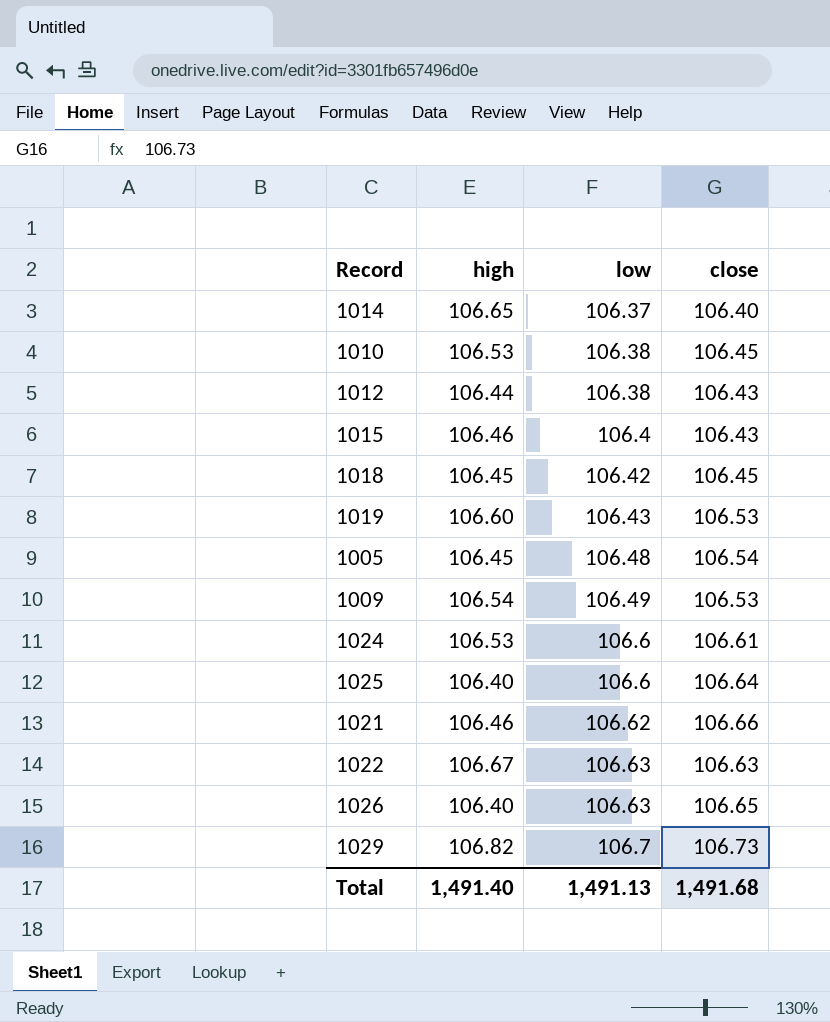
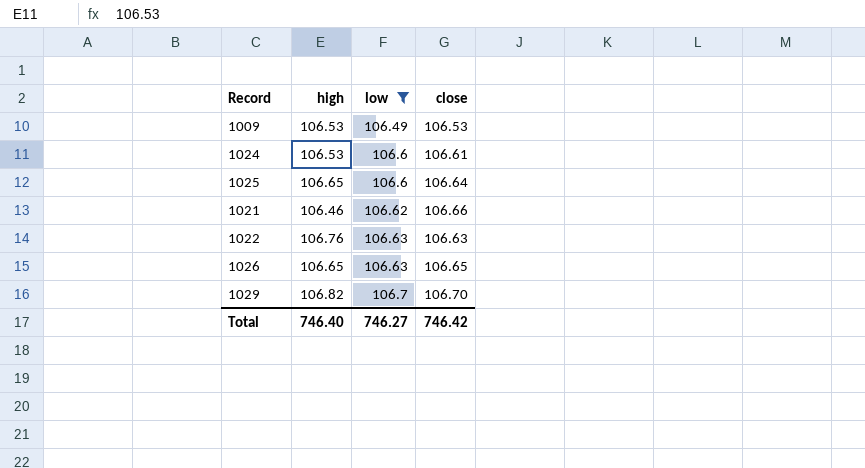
filter: none -> low >= 106.49
1009 | high: 106.54 -> 106.53
1025 | high: 106.40 -> 106.65
1022 | high: 106.67 -> 106.76
1026 | high: 106.40 -> 106.65
1029 | close: 106.73 -> 106.70
Total | high: 1,491.40 -> 746.40
Total | low: 1,491.13 -> 746.27
Total | close: 1,491.68 -> 746.42

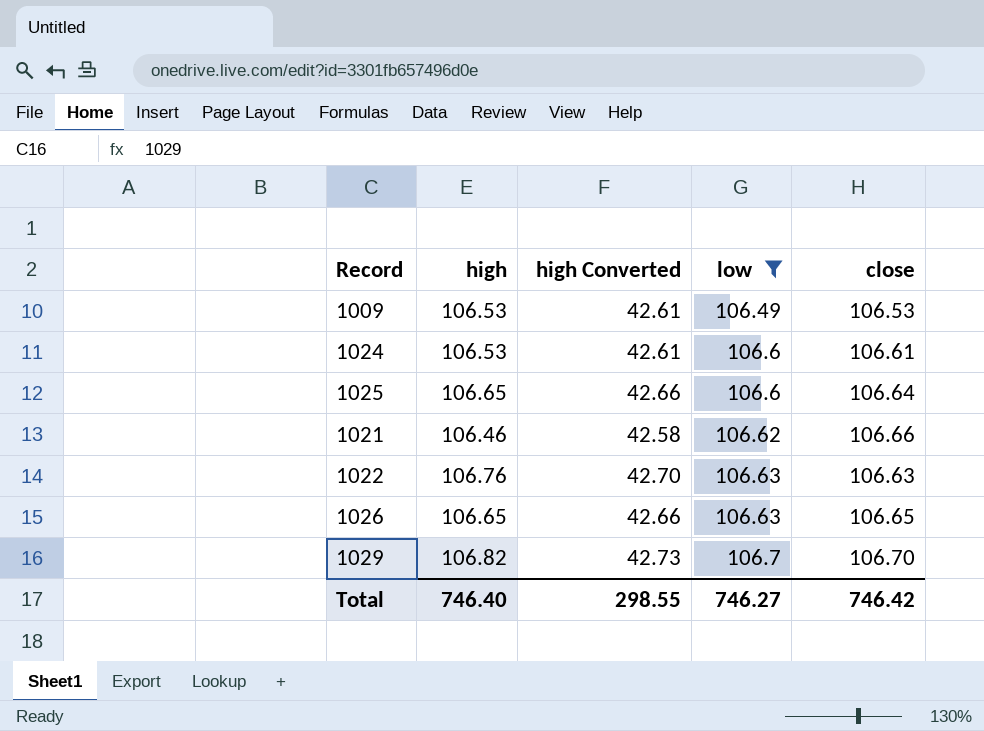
column high Converted | formula: none -> [high] * 0.4

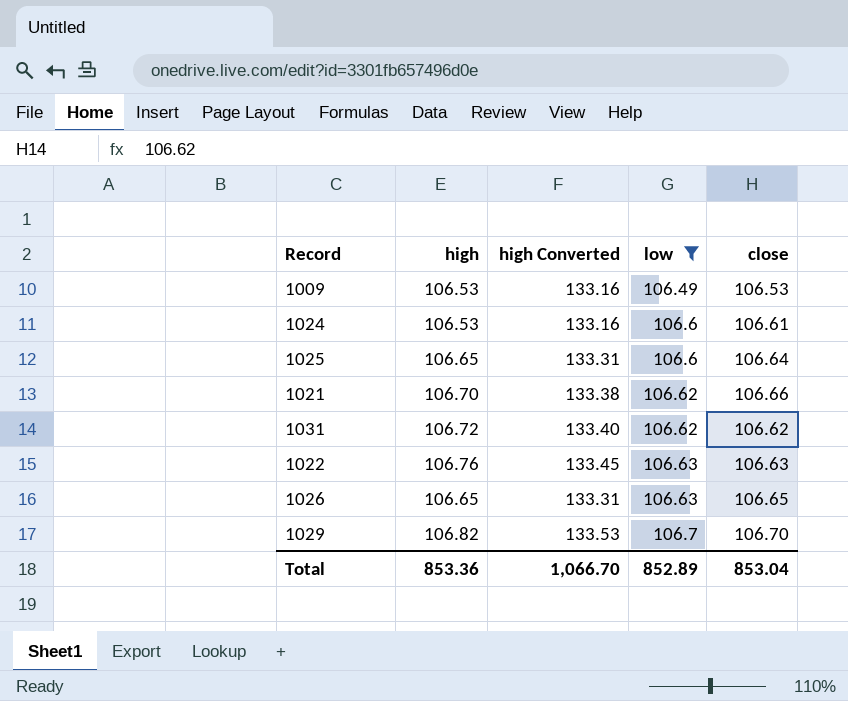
column high Converted | formula: [high] * 0.4 -> [high] * 1.25
1021 | high: 106.46 -> 106.70
row 1031: none -> 106.72 | 133.40 | 106.62 | 106.62
Total | high: 746.40 -> 853.36
Total | high Converted: 298.55 -> 1,066.70
Total | low: 746.27 -> 852.89
Total | close: 746.42 -> 853.04

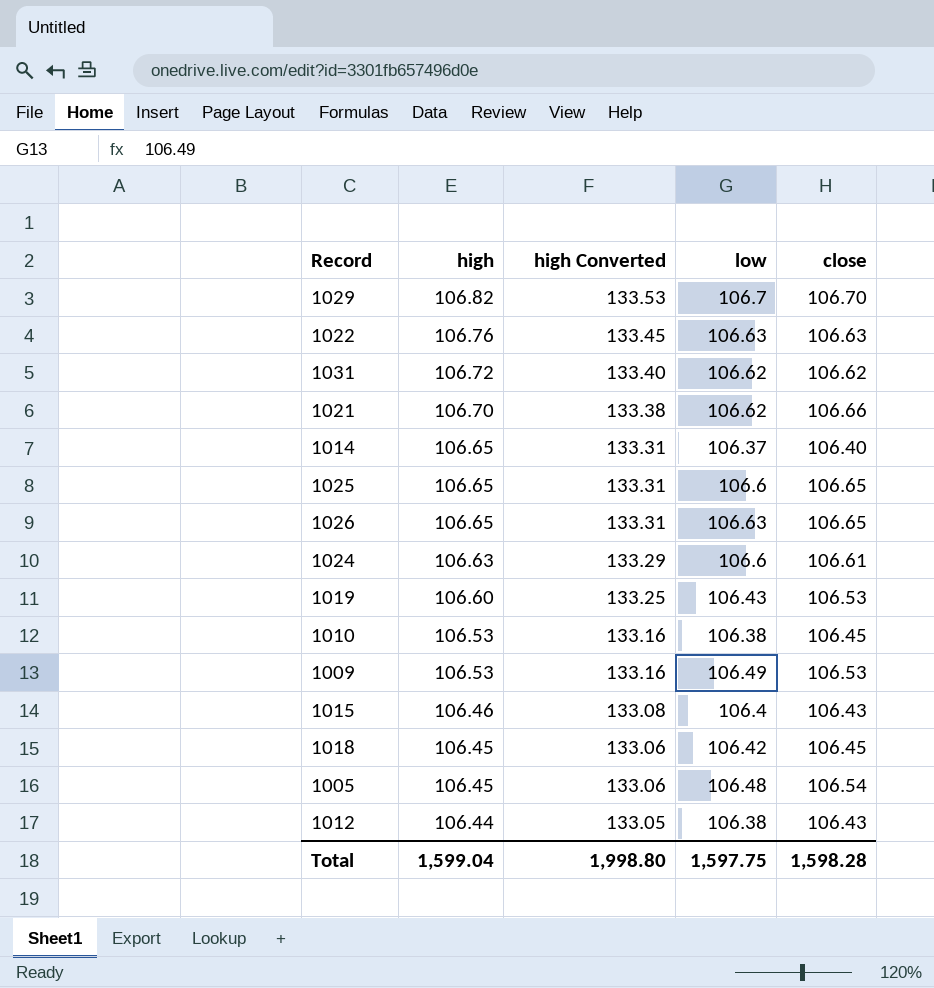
filter: low >= 106.49 -> none
row order: low ascending -> high descending
1025 | close: 106.64 -> 106.65
1024 | high: 106.53 -> 106.63
1024 | high Converted: 133.16 -> 133.29
Total | high: 853.36 -> 1,599.04
Total | high Converted: 1,066.70 -> 1,998.80
Total | low: 852.89 -> 1,597.75
Total | close: 853.04 -> 1,598.28

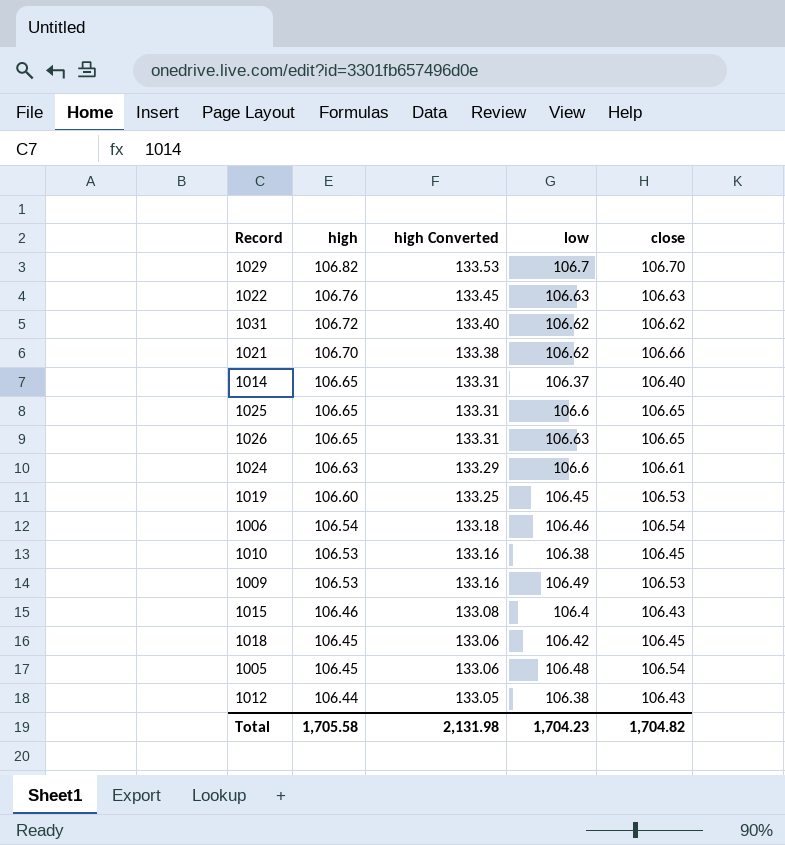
1019 | low: 106.43 -> 106.45
row 1006: none -> 106.54 | 133.18 | 106.46 | 106.54
Total | high: 1,599.04 -> 1,705.58
Total | high Converted: 1,998.80 -> 2,131.98
Total | low: 1,597.75 -> 1,704.23
Total | close: 1,598.28 -> 1,704.82

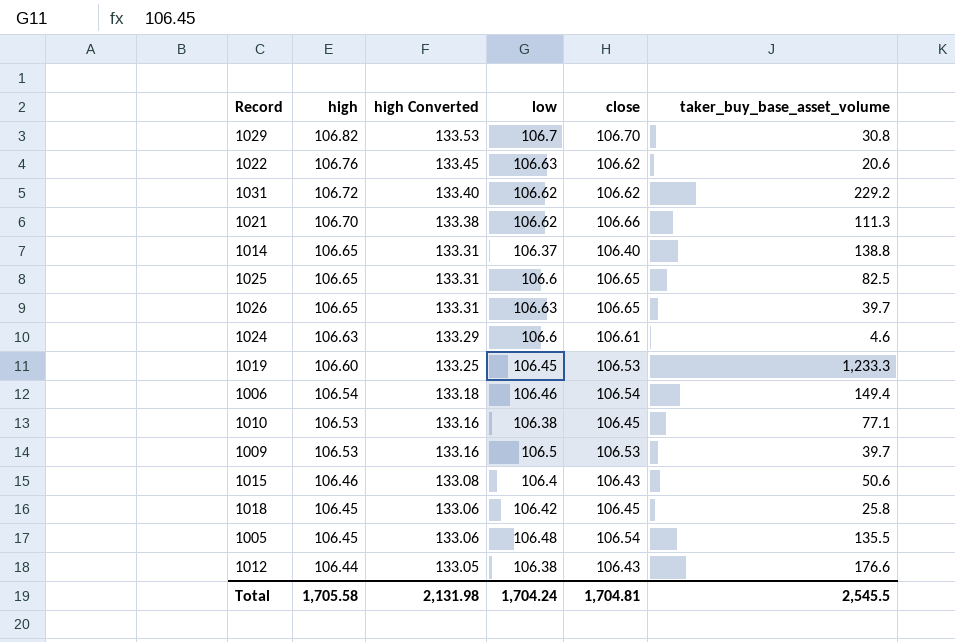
column taker_buy_base_asset_volume | position: none -> 6
1022 | close: 106.63 -> 106.62
1009 | low: 106.49 -> 106.5
Total | low: 1,704.23 -> 1,704.24
Total | close: 1,704.82 -> 1,704.81

